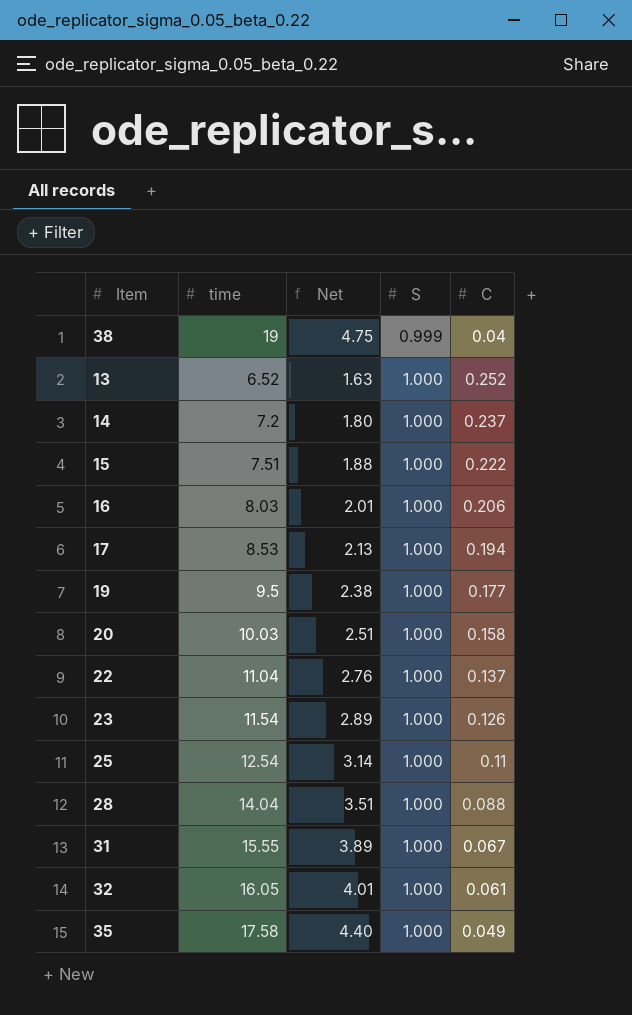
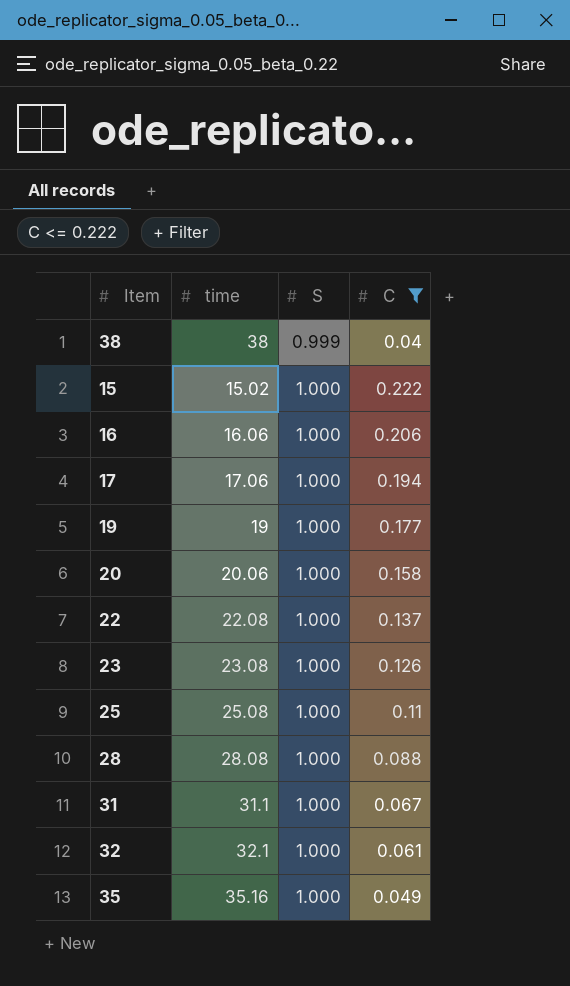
filter: none -> C <= 0.222
column Net | formula: [time] * 0.25 -> none
38 | time: 19 -> 38
15 | time: 7.51 -> 15.02
16 | time: 8.03 -> 16.06
17 | time: 8.53 -> 17.06
19 | time: 9.5 -> 19
20 | time: 10.03 -> 20.06
22 | time: 11.04 -> 22.08
23 | time: 11.54 -> 23.08
25 | time: 12.54 -> 25.08
28 | time: 14.04 -> 28.08
31 | time: 15.55 -> 31.1
32 | time: 16.05 -> 32.1
35 | time: 17.58 -> 35.16

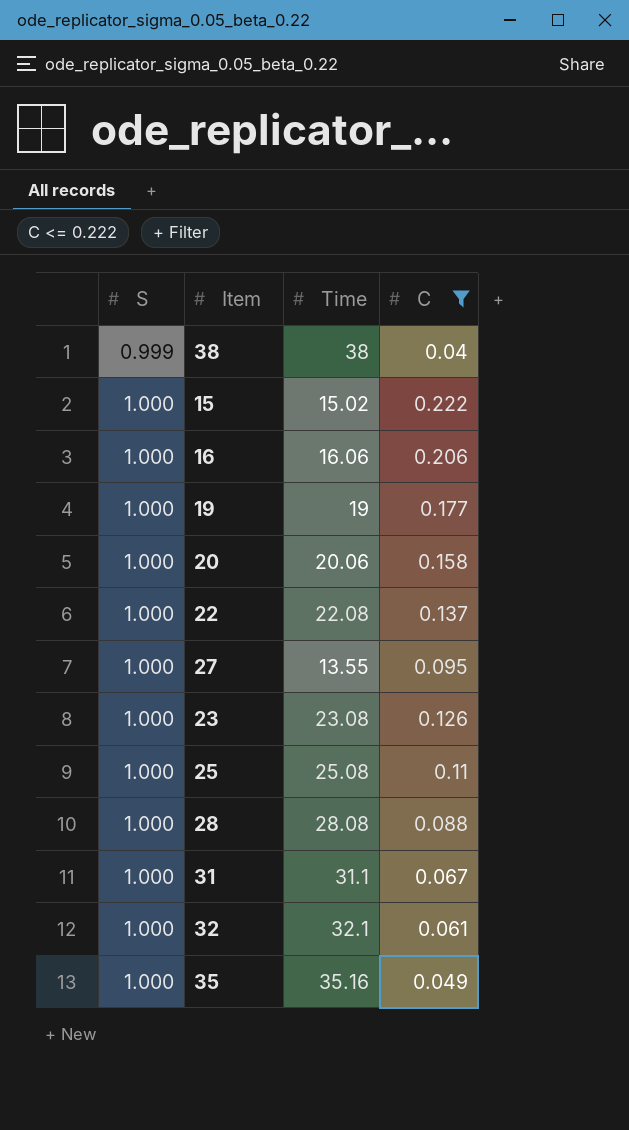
column S | position: 3 -> 1
column name: time -> Time
row 17: 17.06 | 1.000 | 0.194 -> none
row 27: none -> 1.000 | 13.55 | 0.095

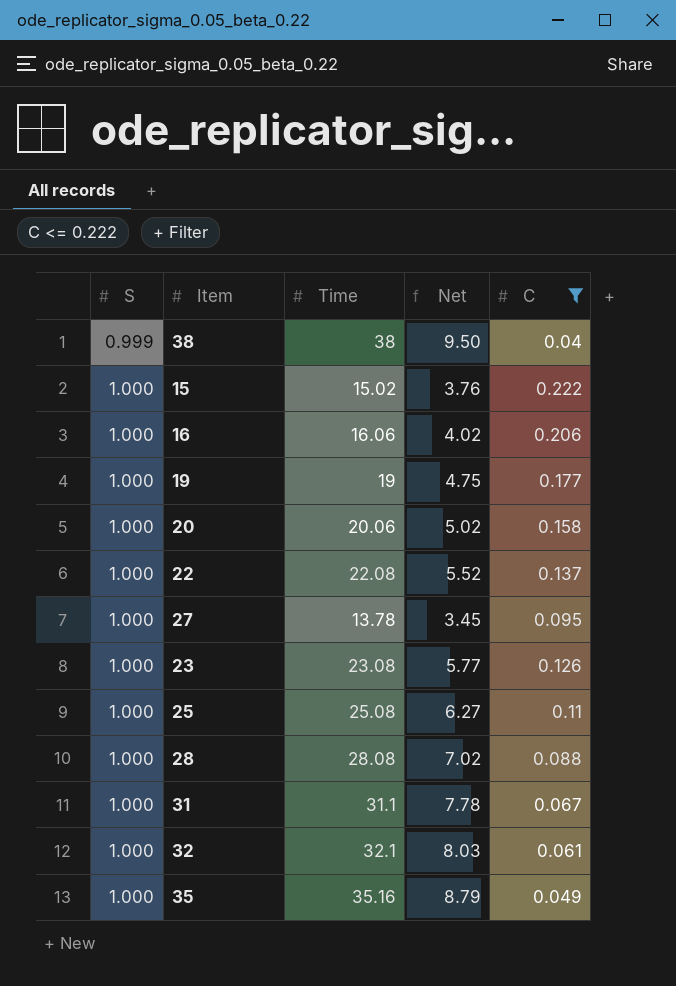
column Net | formula: none -> [Time] * 0.25
27 | Time: 13.55 -> 13.78

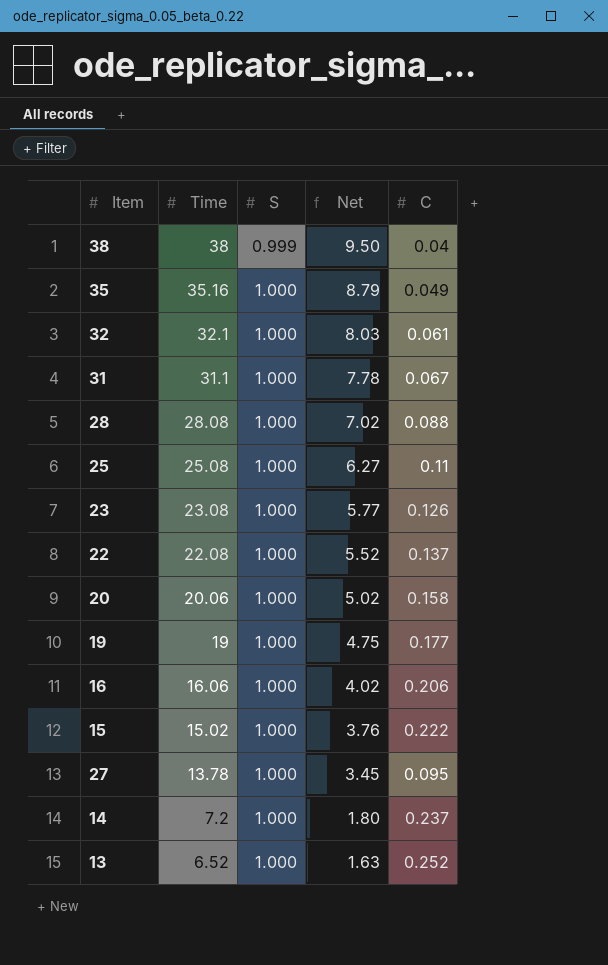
filter: C <= 0.222 -> none
row order: S ascending -> Time descending
column S | position: 1 -> 3

